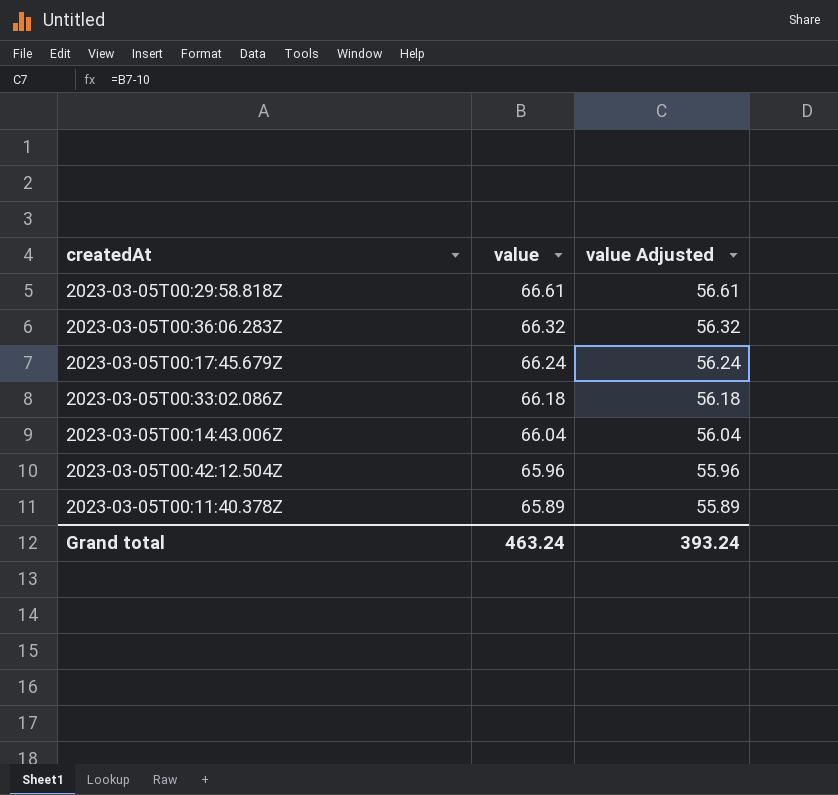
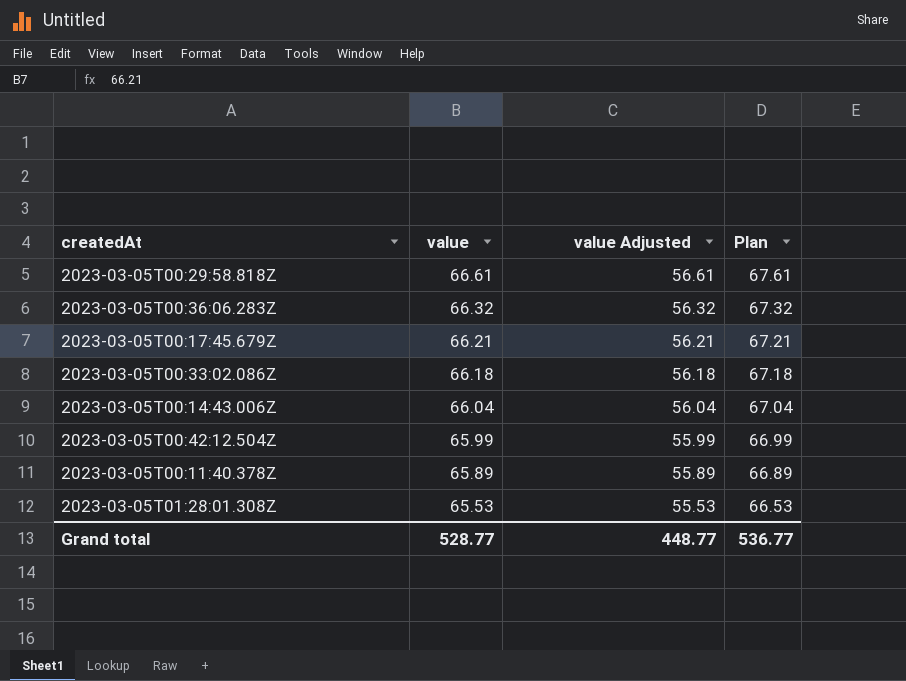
column Plan | formula: none -> [value] + 1
2023-03-05T00:17:45.679Z | value: 66.24 -> 66.21
2023-03-05T00:17:45.679Z | value Adjusted: 56.24 -> 56.21
2023-03-05T00:42:12.504Z | value: 65.96 -> 65.99
2023-03-05T00:42:12.504Z | value Adjusted: 55.96 -> 55.99
row 2023-03-05T01:28:01.308Z: none -> 65.53 | 55.53 | 66.53
Grand total | value: 463.24 -> 528.77
Grand total | value Adjusted: 393.24 -> 448.77

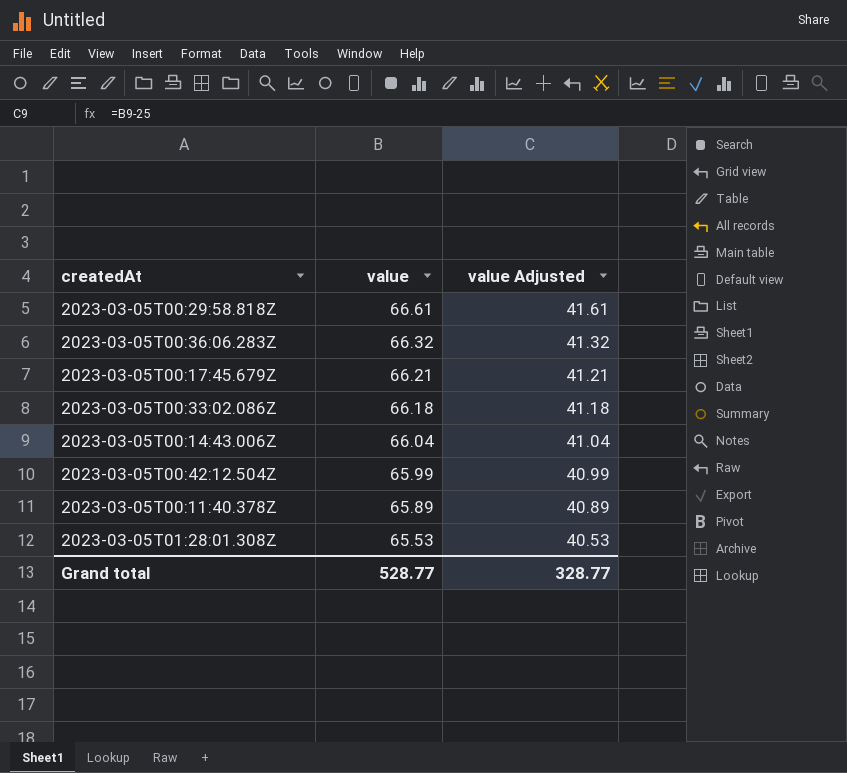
column Plan | formula: [value] + 1 -> none
column value Adjusted | formula: [value] - 10 -> [value] - 25
Grand total | value Adjusted: 448.77 -> 328.77

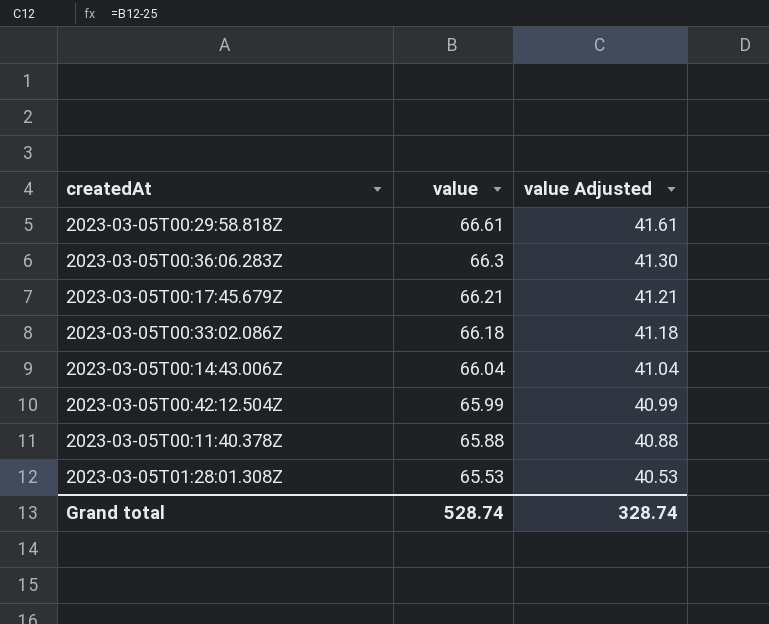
2023-03-05T00:36:06.283Z | value: 66.32 -> 66.3
2023-03-05T00:36:06.283Z | value Adjusted: 41.32 -> 41.30
2023-03-05T00:11:40.378Z | value: 65.89 -> 65.88
2023-03-05T00:11:40.378Z | value Adjusted: 40.89 -> 40.88
Grand total | value: 528.77 -> 528.74
Grand total | value Adjusted: 328.77 -> 328.74

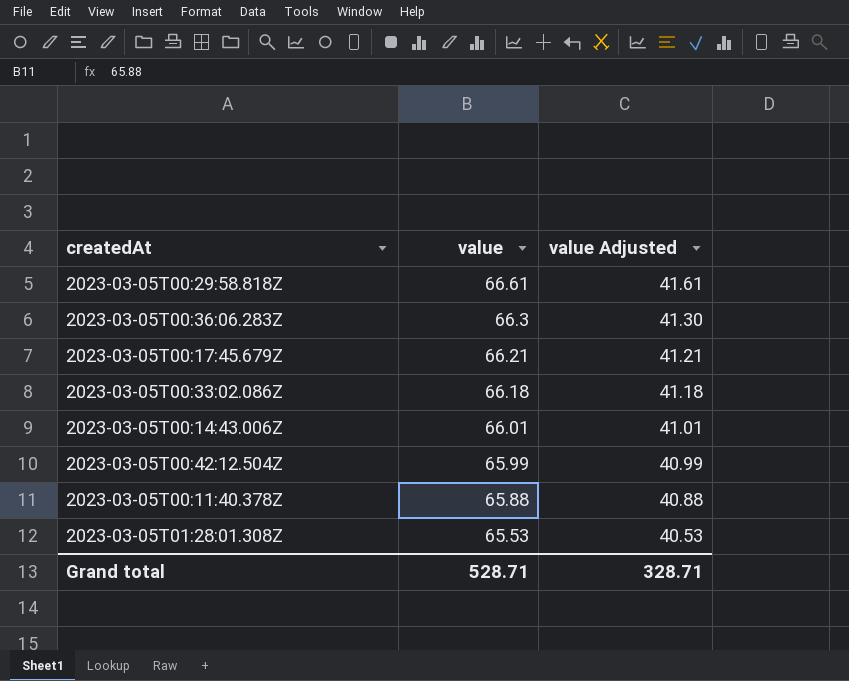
2023-03-05T00:14:43.006Z | value: 66.04 -> 66.01
2023-03-05T00:14:43.006Z | value Adjusted: 41.04 -> 41.01
Grand total | value: 528.74 -> 528.71
Grand total | value Adjusted: 328.74 -> 328.71

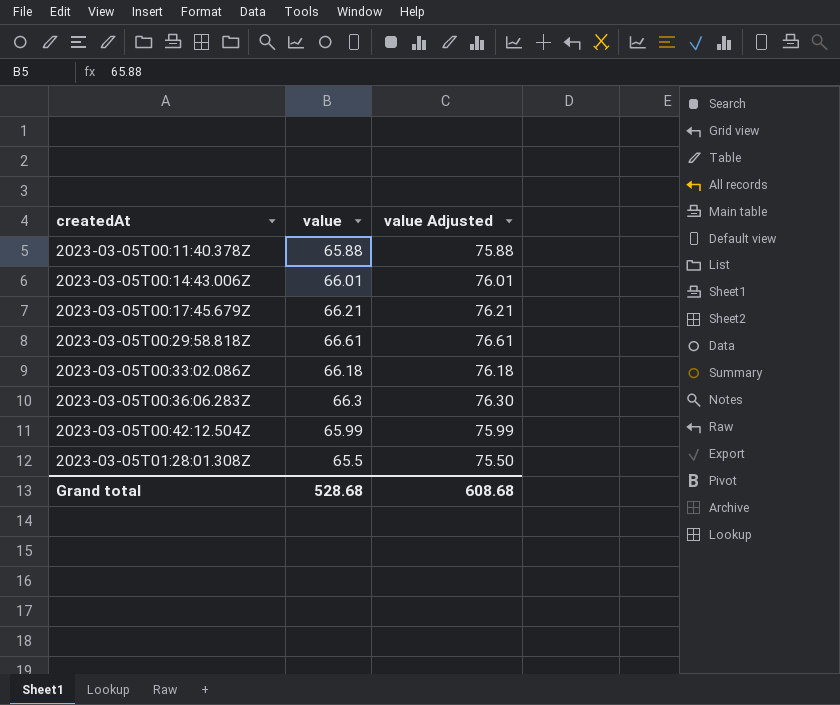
row order: value descending -> createdAt ascending
column value Adjusted | formula: [value] - 25 -> [value] + 10
2023-03-05T01:28:01.308Z | value: 65.53 -> 65.5
Grand total | value: 528.71 -> 528.68
Grand total | value Adjusted: 328.71 -> 608.68

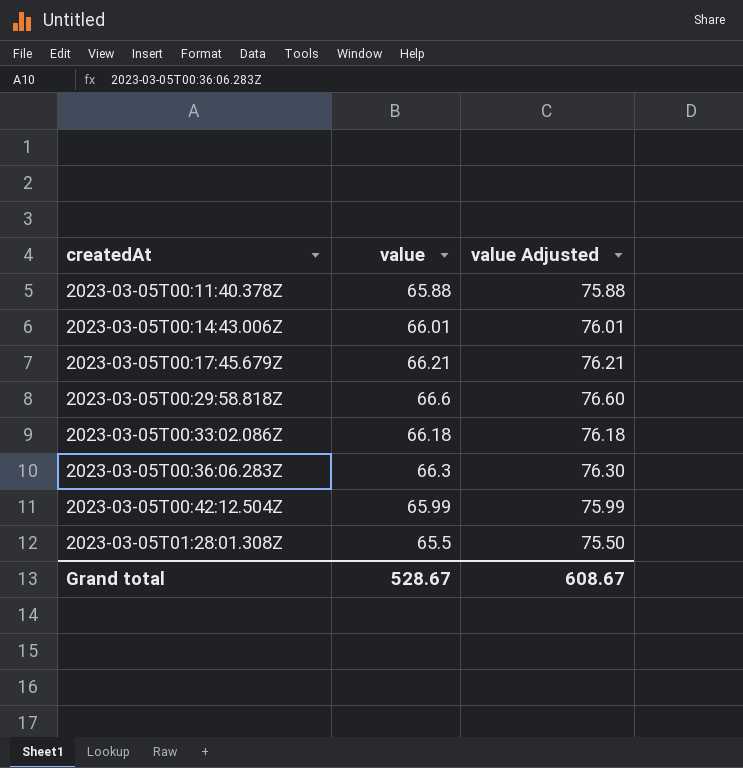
2023-03-05T00:29:58.818Z | value: 66.61 -> 66.6
2023-03-05T00:29:58.818Z | value Adjusted: 76.61 -> 76.60
Grand total | value: 528.68 -> 528.67
Grand total | value Adjusted: 608.68 -> 608.67

